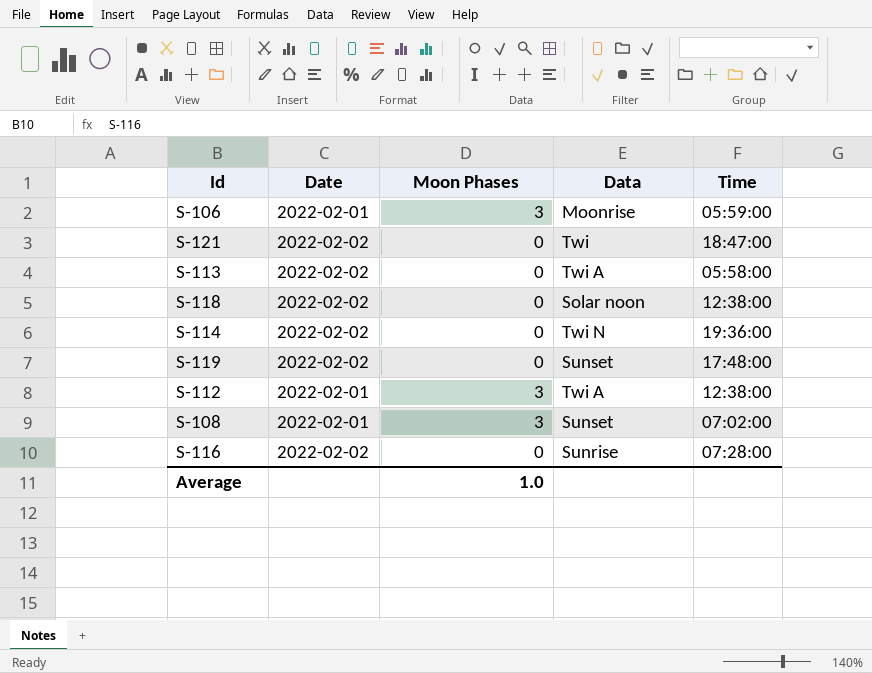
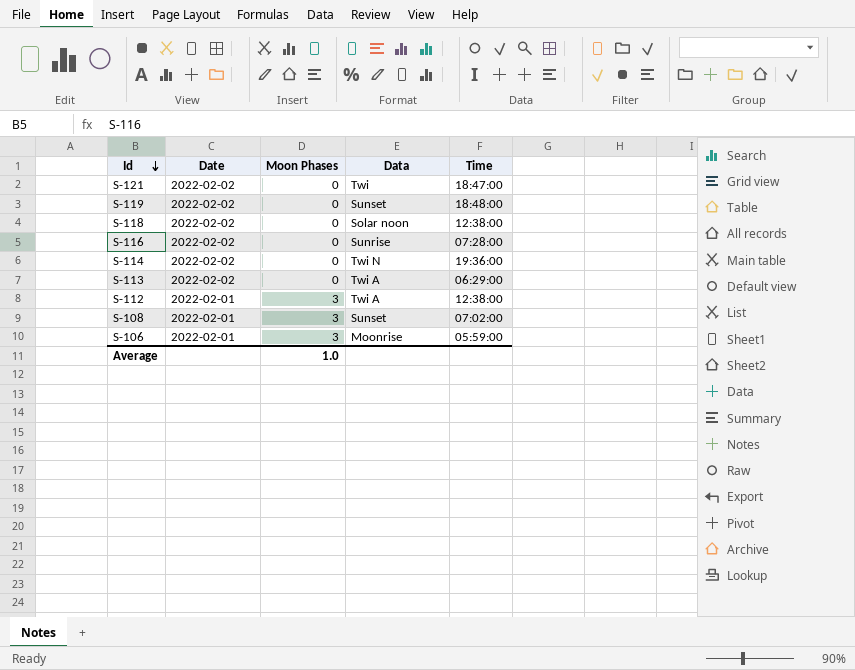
row order: none -> Id descending
S-119 | Time: 17:48:00 -> 18:48:00
S-113 | Time: 05:58:00 -> 06:29:00

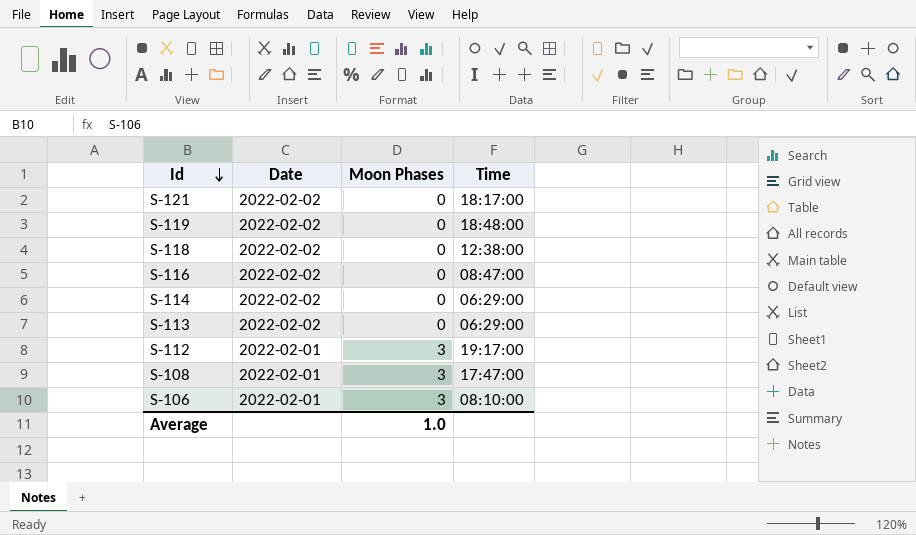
column Data | position: 4 -> none
S-121 | Time: 18:47:00 -> 18:17:00
S-116 | Time: 07:28:00 -> 08:47:00
S-114 | Time: 19:36:00 -> 06:29:00
S-112 | Time: 12:38:00 -> 19:17:00
S-108 | Time: 07:02:00 -> 17:47:00
S-106 | Time: 05:59:00 -> 08:10:00

